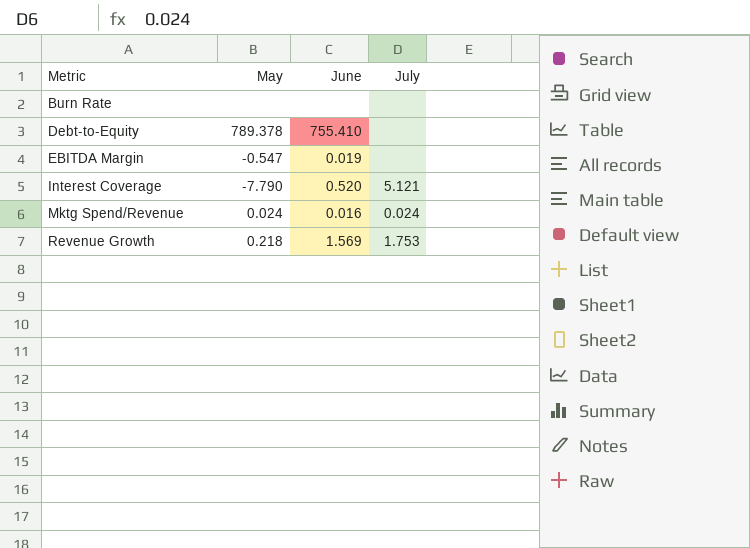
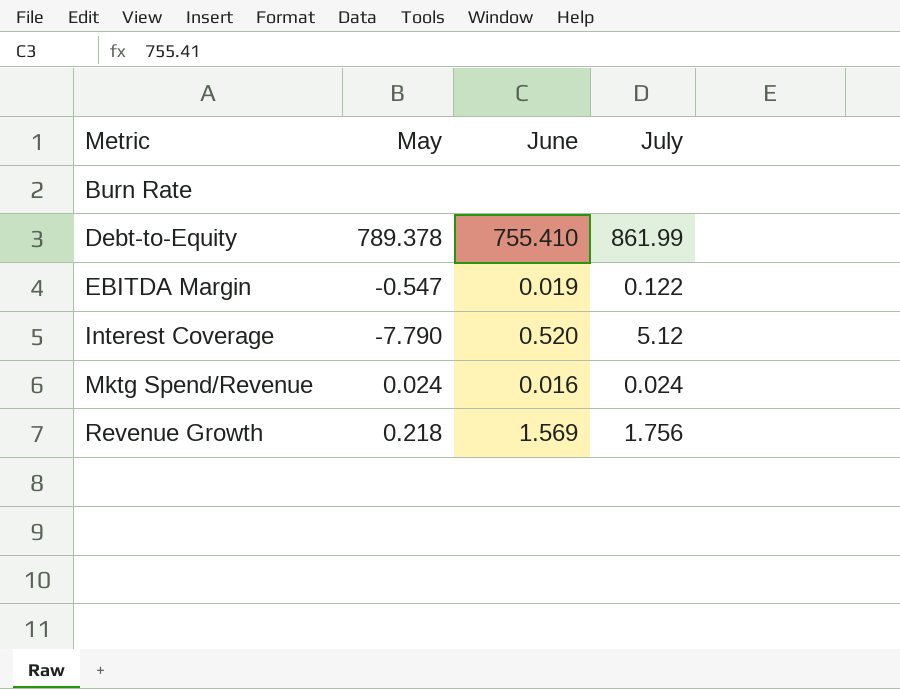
Debt-to-Equity | July: none -> 861.99
EBITDA Margin | July: none -> 0.122
Interest Coverage | July: 5.121 -> 5.12
Revenue Growth | July: 1.753 -> 1.756

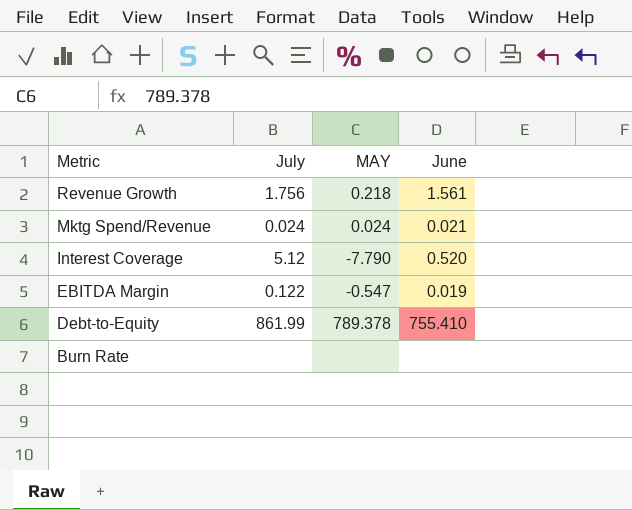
row order: Metric ascending -> Metric descending
column July | position: 4 -> 2
column name: May -> MAY
Revenue Growth | June: 1.569 -> 1.561
Mktg Spend/Revenue | June: 0.016 -> 0.021

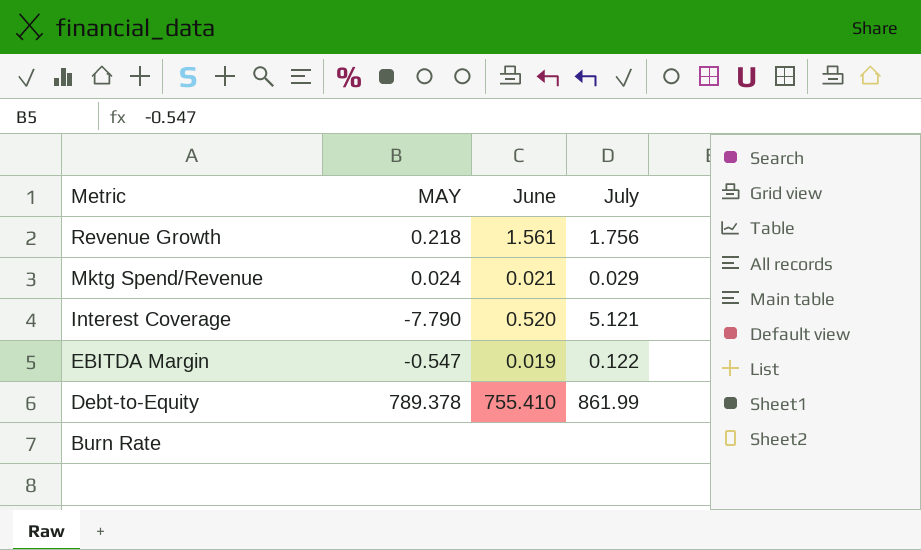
column July | position: 2 -> 4
Mktg Spend/Revenue | July: 0.024 -> 0.029
Interest Coverage | July: 5.12 -> 5.121

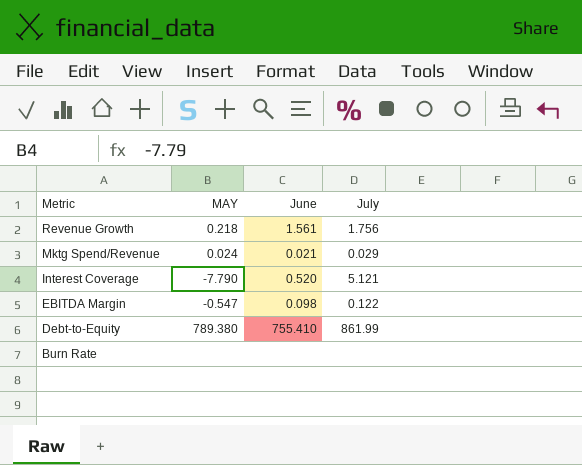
EBITDA Margin | June: 0.019 -> 0.098
Debt-to-Equity | MAY: 789.378 -> 789.380

